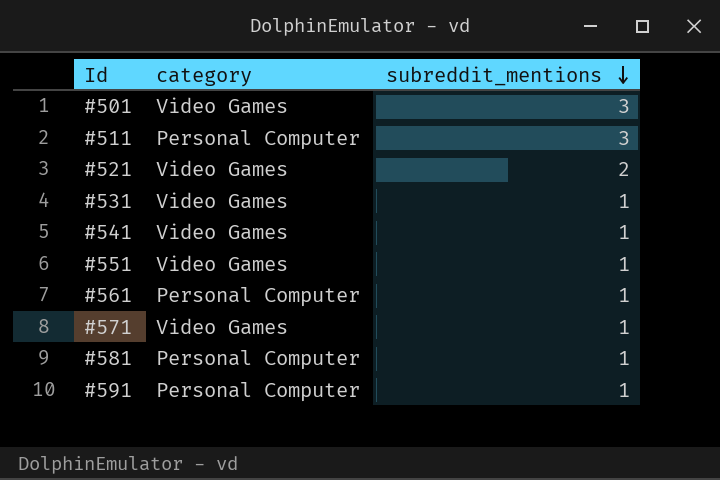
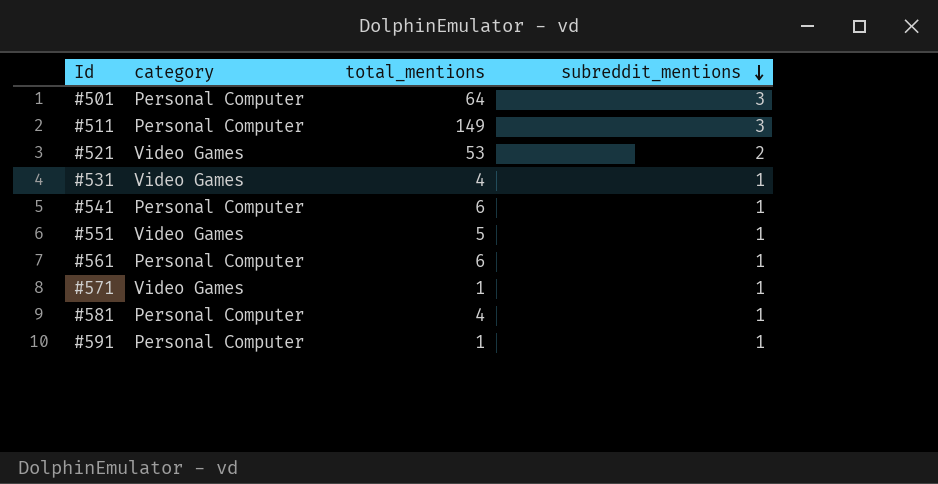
column total_mentions | position: none -> 3
#501 | category: Video Games -> Personal Computer
#541 | category: Video Games -> Personal Computer

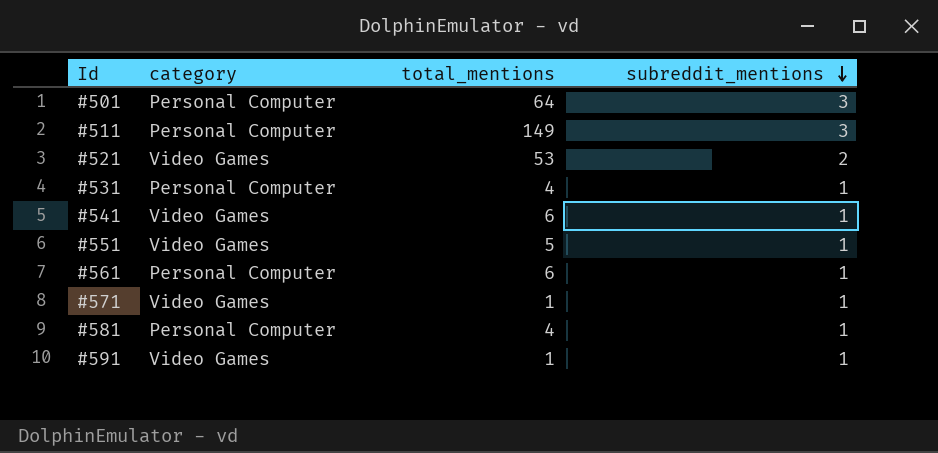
#531 | category: Video Games -> Personal Computer
#541 | category: Personal Computer -> Video Games
#591 | category: Personal Computer -> Video Games

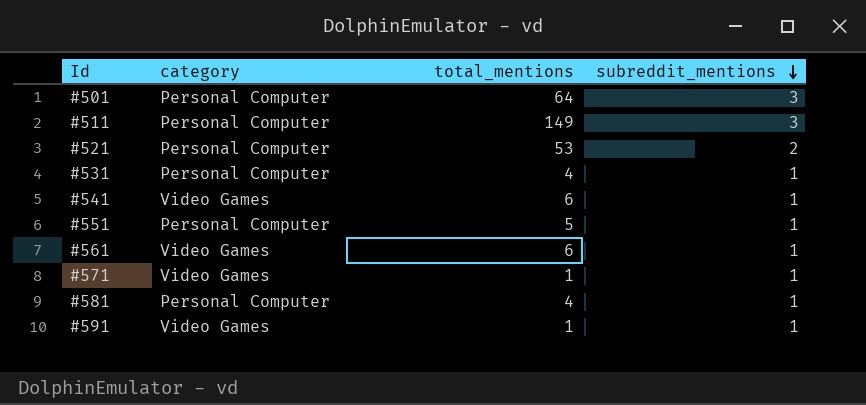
#521 | category: Video Games -> Personal Computer
#551 | category: Video Games -> Personal Computer
#561 | category: Personal Computer -> Video Games

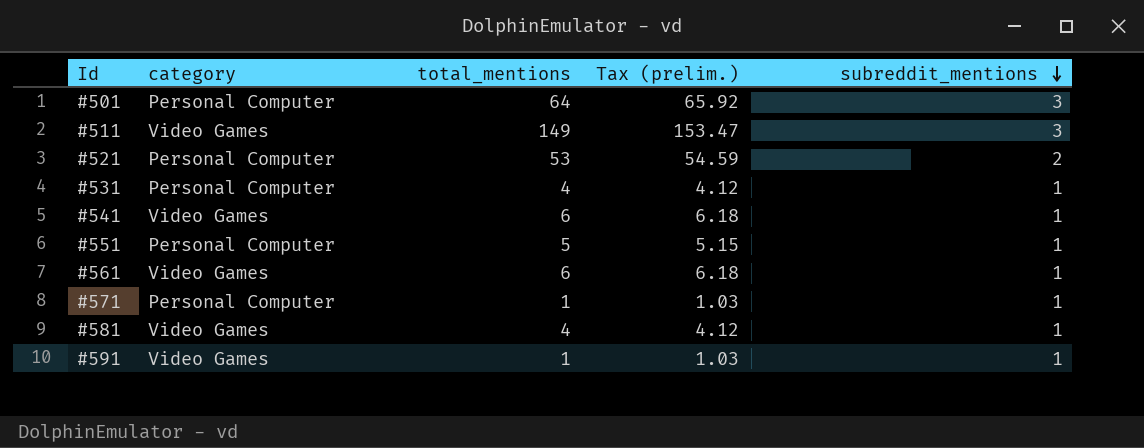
column Tax (prelim.) | formula: none -> [total_mentions] * 1.03
#511 | category: Personal Computer -> Video Games
#571 | category: Video Games -> Personal Computer
#581 | category: Personal Computer -> Video Games

